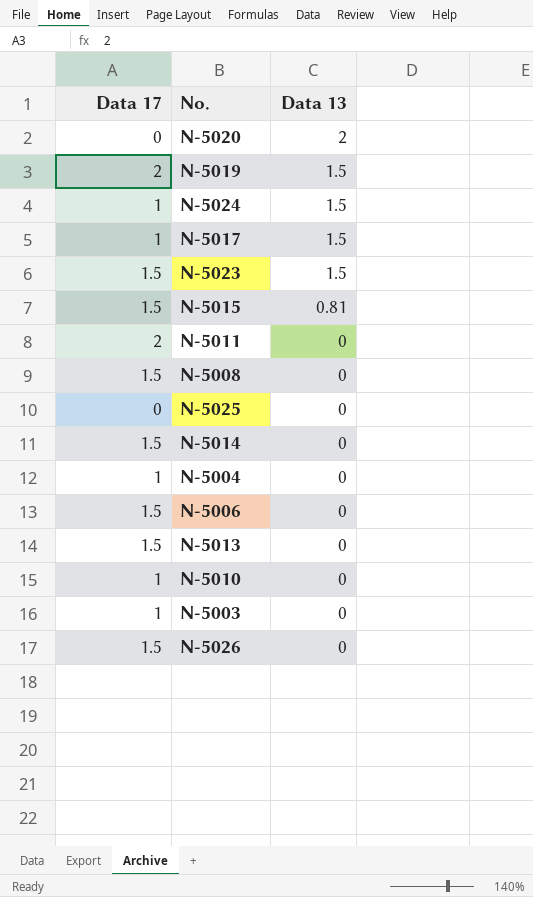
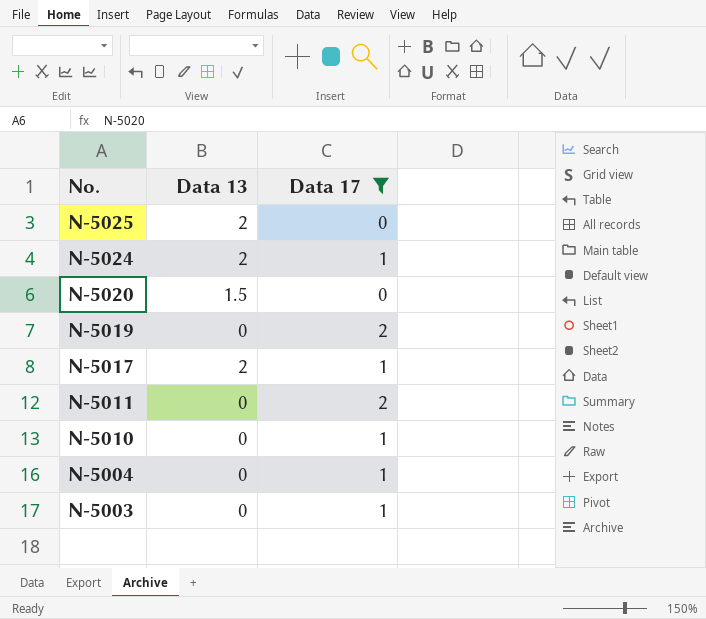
filter: none -> Data 17 != 1.5
row order: Data 13 descending -> No. descending
column Data 17 | position: 1 -> 3
N-5025 | Data 13: 0 -> 2
N-5024 | Data 13: 1.5 -> 2
N-5020 | Data 13: 2 -> 1.5
N-5019 | Data 13: 1.5 -> 0
N-5017 | Data 13: 1.5 -> 2

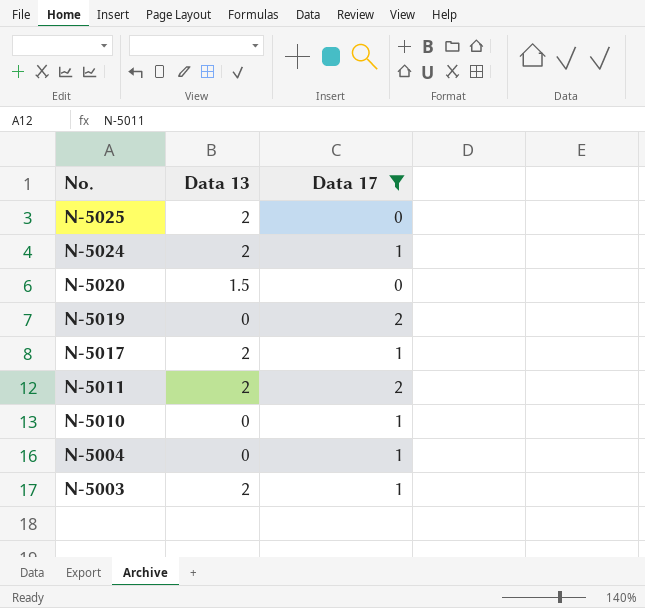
N-5011 | Data 13: 0 -> 2
N-5003 | Data 13: 0 -> 2

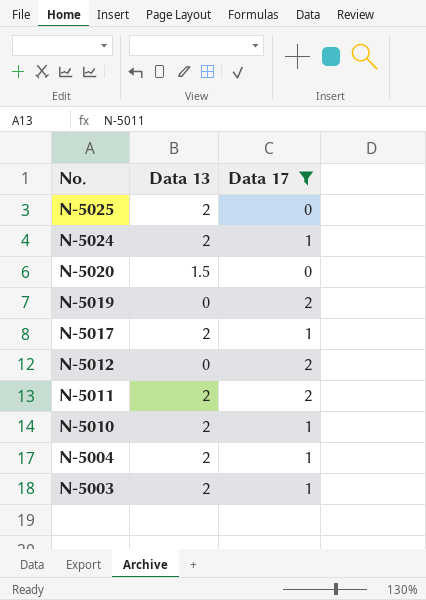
row N-5012: none -> 0 | 2
N-5010 | Data 13: 0 -> 2
N-5004 | Data 13: 0 -> 2

